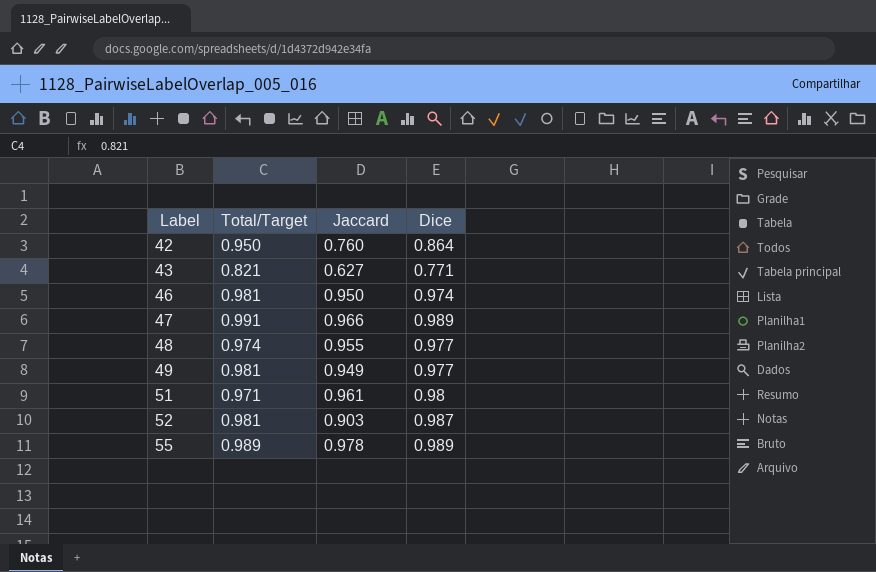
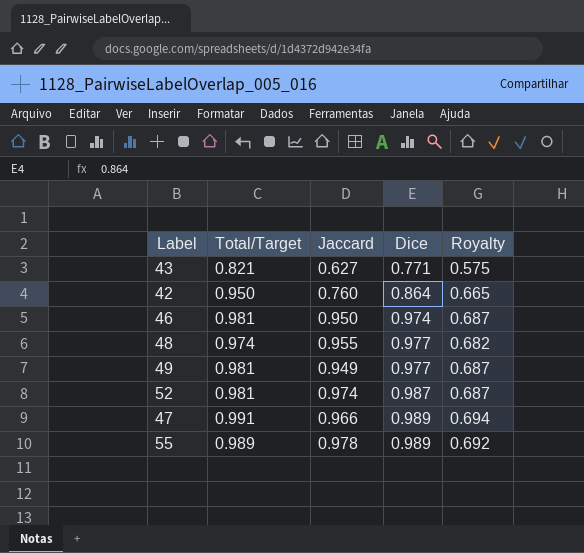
row order: Label ascending -> Dice ascending
column Royalty | formula: none -> [Total/Target] * 0.7
row 51: 0.971 | 0.961 | 0.98 -> none
52 | Jaccard: 0.903 -> 0.974

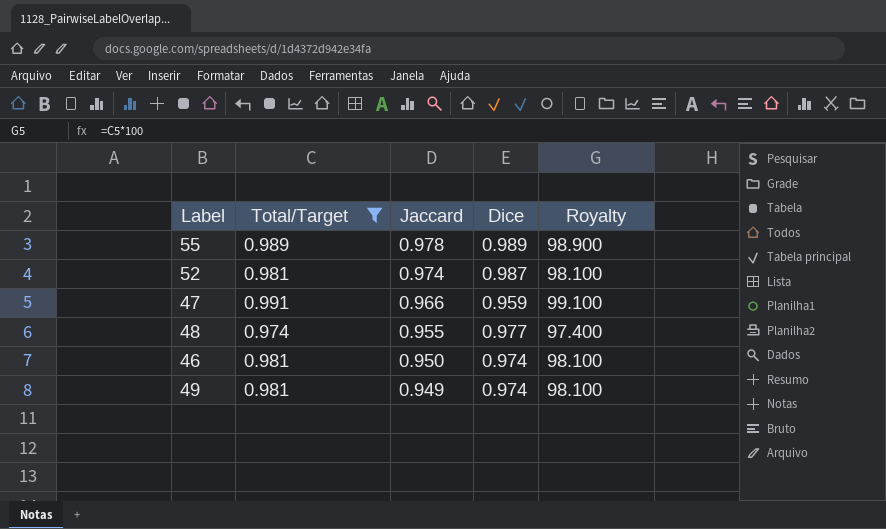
filter: none -> Total/Target >= 0.974
row order: Dice ascending -> Jaccard descending
column Royalty | formula: [Total/Target] * 0.7 -> [Total/Target] * 100
47 | Dice: 0.989 -> 0.959
49 | Dice: 0.977 -> 0.974

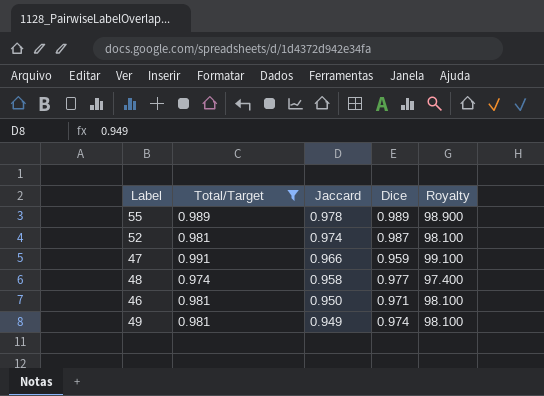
48 | Jaccard: 0.955 -> 0.958
46 | Dice: 0.974 -> 0.971

